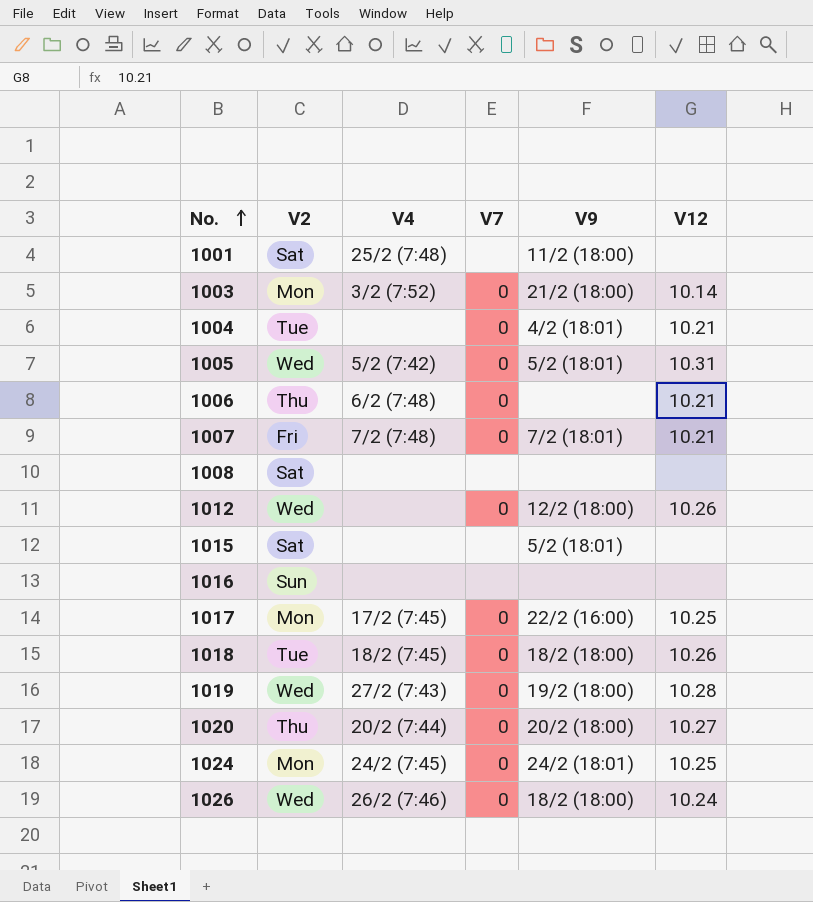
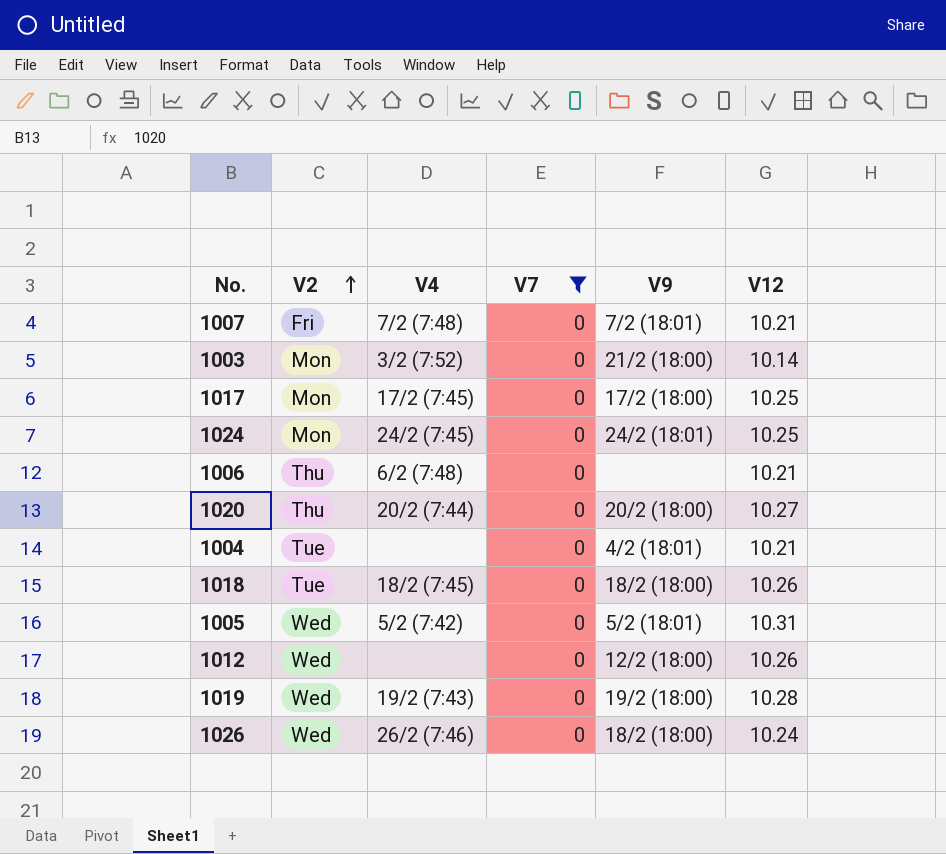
filter: none -> V7 = 0
row order: No. ascending -> V2 ascending
1017 | V9: 22/2 (16:00) -> 17/2 (18:00)
1019 | V4: 27/2 (7:43) -> 19/2 (7:43)

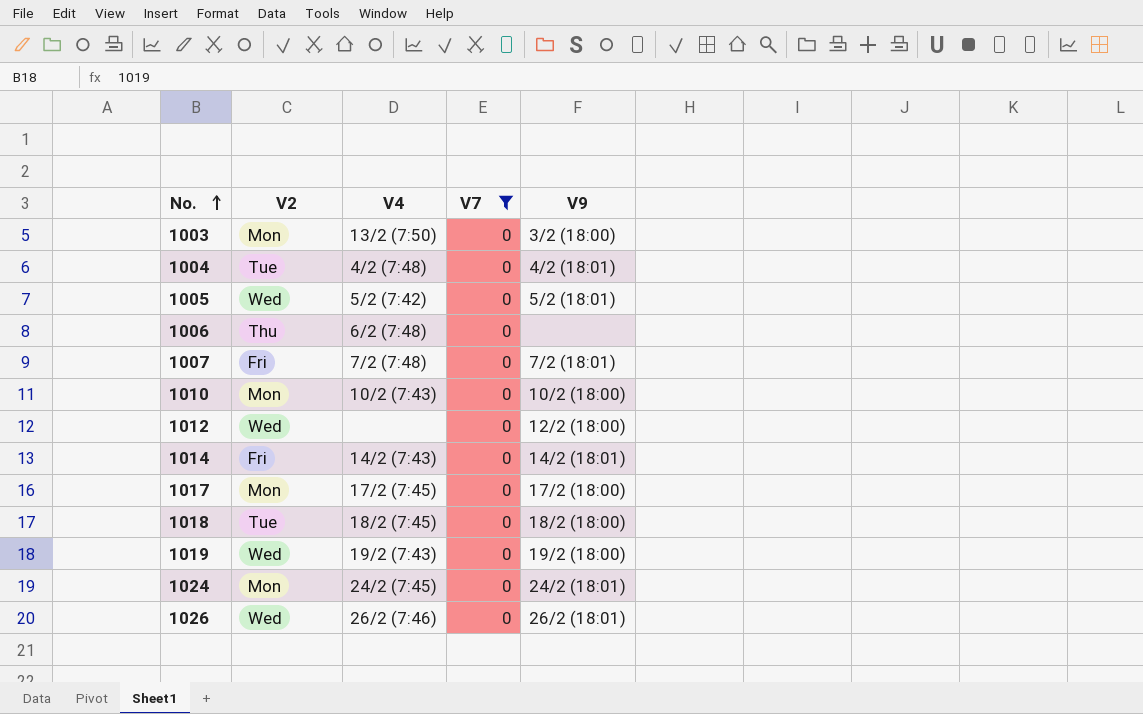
row order: V2 ascending -> No. ascending
column V12 | position: 6 -> none
row 1020: Thu | 20/2 (7:44) | 0 | 20/2 (18:00) | 10.27 -> none
1003 | V4: 3/2 (7:52) -> 13/2 (7:50)
1003 | V9: 21/2 (18:00) -> 3/2 (18:00)
1004 | V4: none -> 4/2 (7:48)
row 1010: none -> Mon | 10/2 (7:43) | 0 | 10/2 (18:00)
row 1014: none -> Fri | 14/2 (7:43) | 0 | 14/2 (18:01)
1026 | V9: 18/2 (18:00) -> 26/2 (18:01)

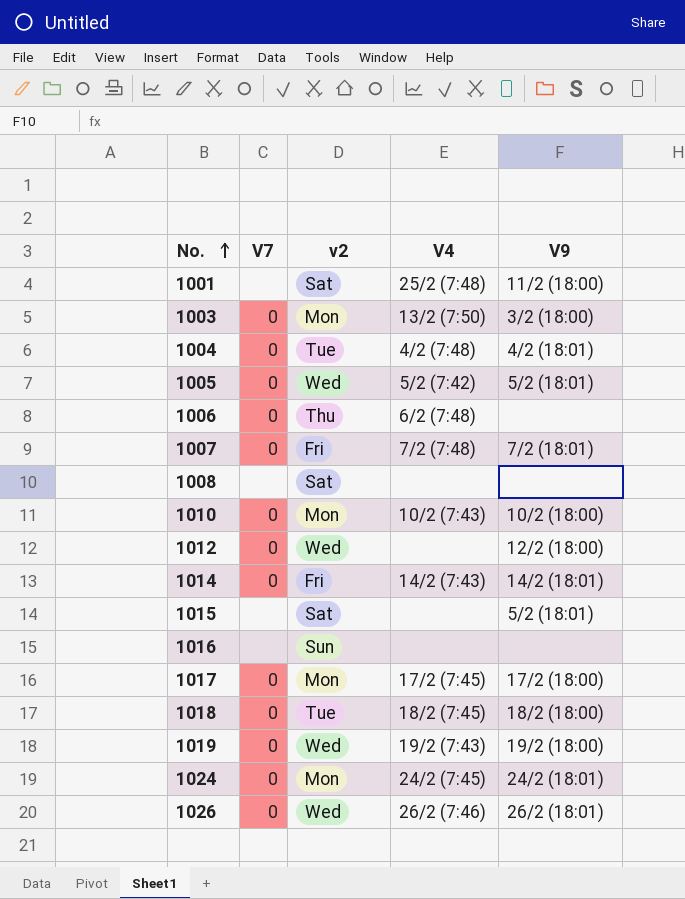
filter: V7 = 0 -> none
column V7 | position: 4 -> 2
column name: V2 -> v2

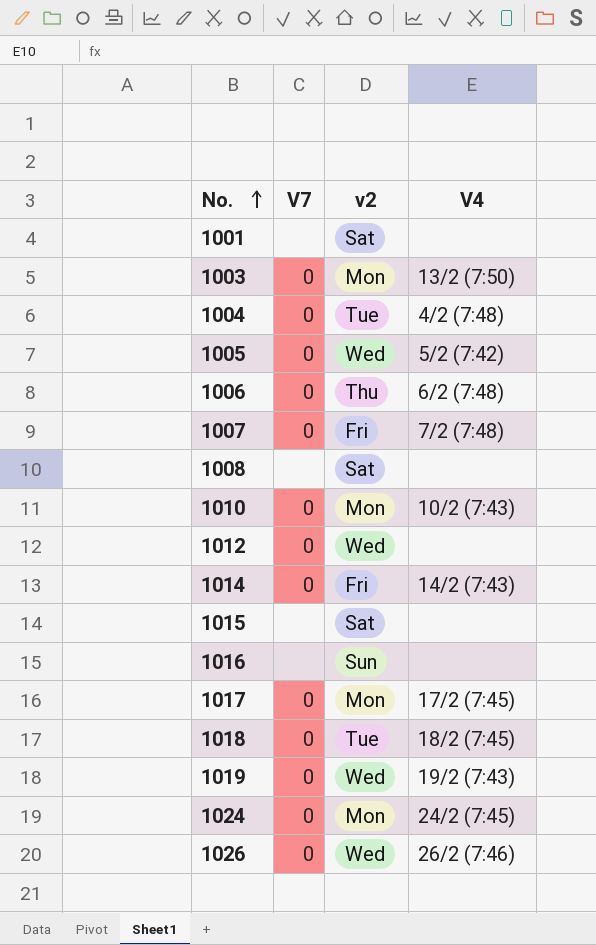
column V9 | position: 5 -> none
1001 | V4: 25/2 (7:48) -> none

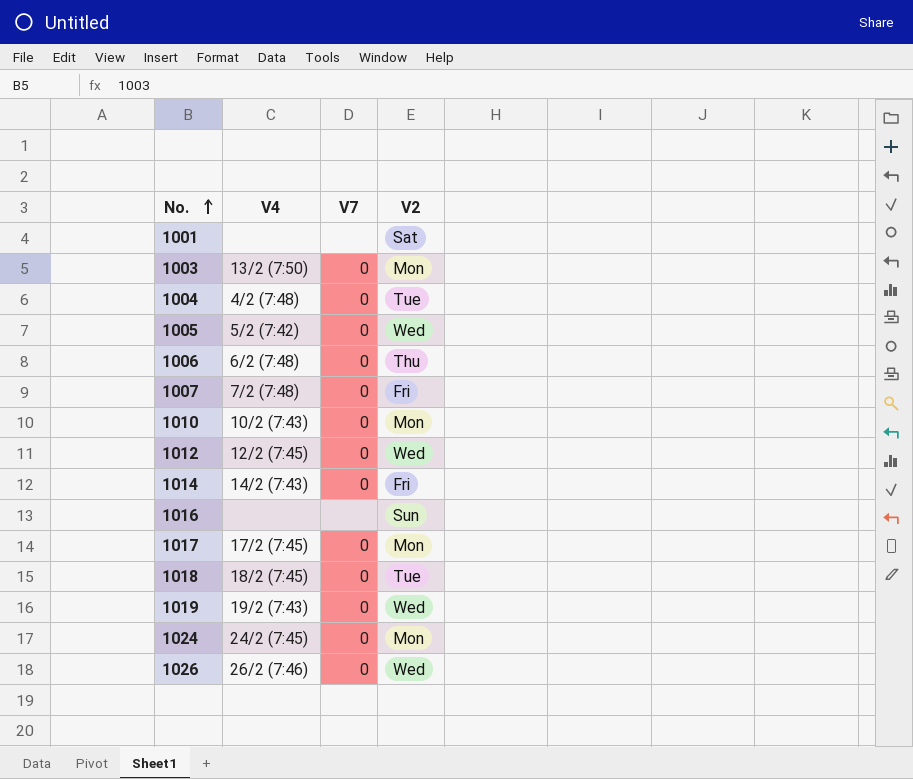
column V4 | position: 4 -> 2
column name: v2 -> V2
row 1008: none | Sat | none -> none
row 1015: none | Sat | none -> none
1012 | V4: none -> 12/2 (7:45)

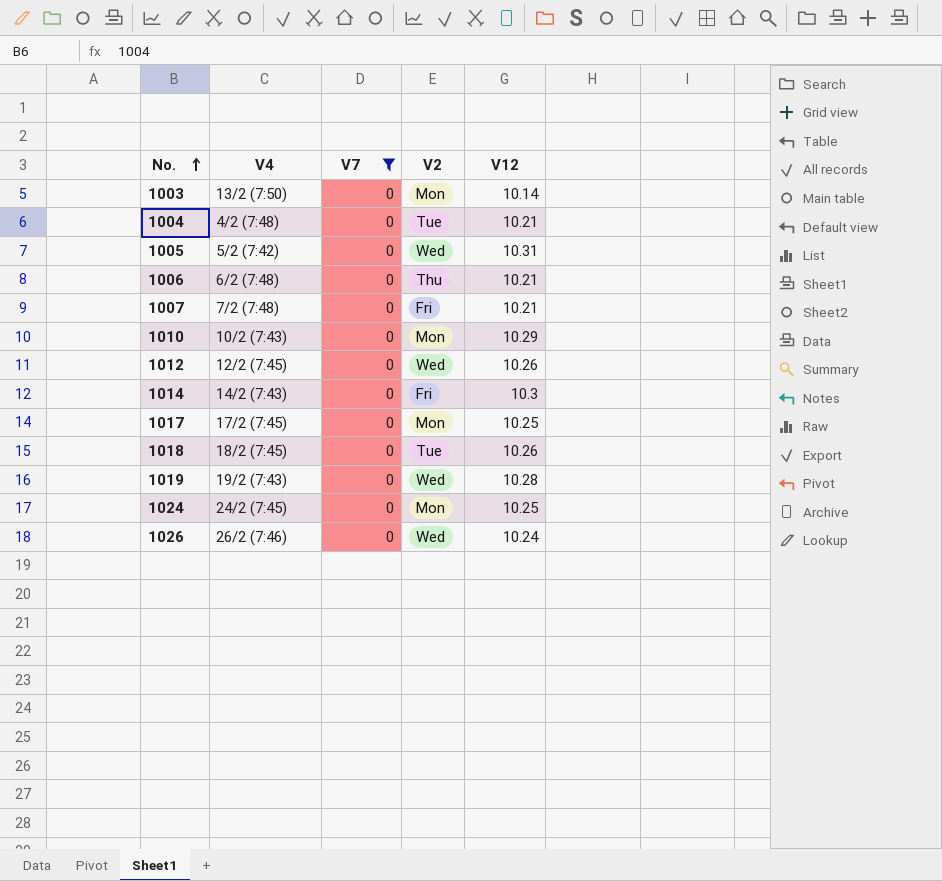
filter: none -> V7 = 0
column V12 | position: none -> 5

